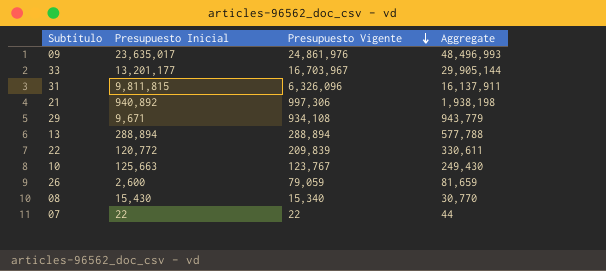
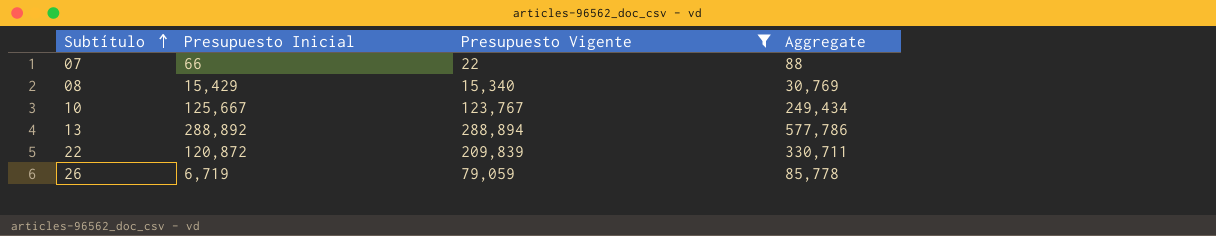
filter: none -> Presupuesto Vigente <= 288,894
row order: Presupuesto Vigente descending -> Subtítulo ascending
07 | Presupuesto Inicial: 22 -> 66
07 | Aggregate: 44 -> 88
08 | Presupuesto Inicial: 15,430 -> 15,429
08 | Aggregate: 30,770 -> 30,769
10 | Presupuesto Inicial: 125,663 -> 125,667
10 | Aggregate: 249,430 -> 249,434
13 | Presupuesto Inicial: 288,894 -> 288,892
13 | Aggregate: 577,788 -> 577,786
22 | Presupuesto Inicial: 120,772 -> 120,872
22 | Aggregate: 330,611 -> 330,711
26 | Presupuesto Inicial: 2,600 -> 6,719
26 | Aggregate: 81,659 -> 85,778

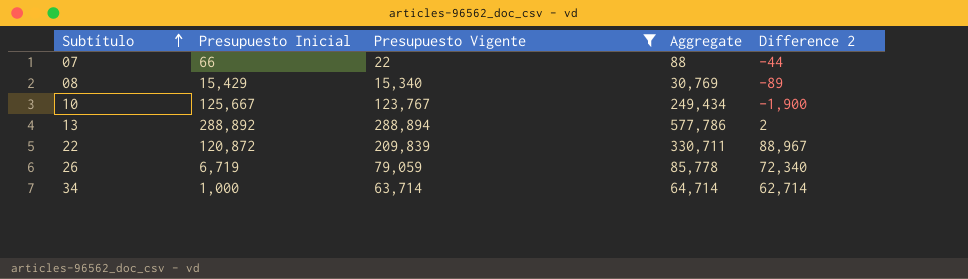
column Difference 2 | formula: none -> [Presupuesto Vigente] - [Presupuesto Inicial]
row 34: none -> 1,000 | 63,714 | 64,714 | 62,714

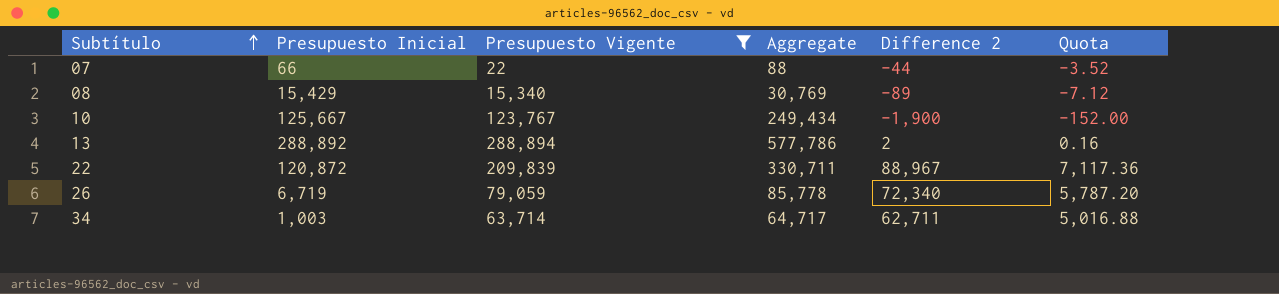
column Quota | formula: none -> [Difference 2] * 0.08
34 | Presupuesto Inicial: 1,000 -> 1,003
34 | Aggregate: 64,714 -> 64,717
34 | Difference 2: 62,714 -> 62,711

